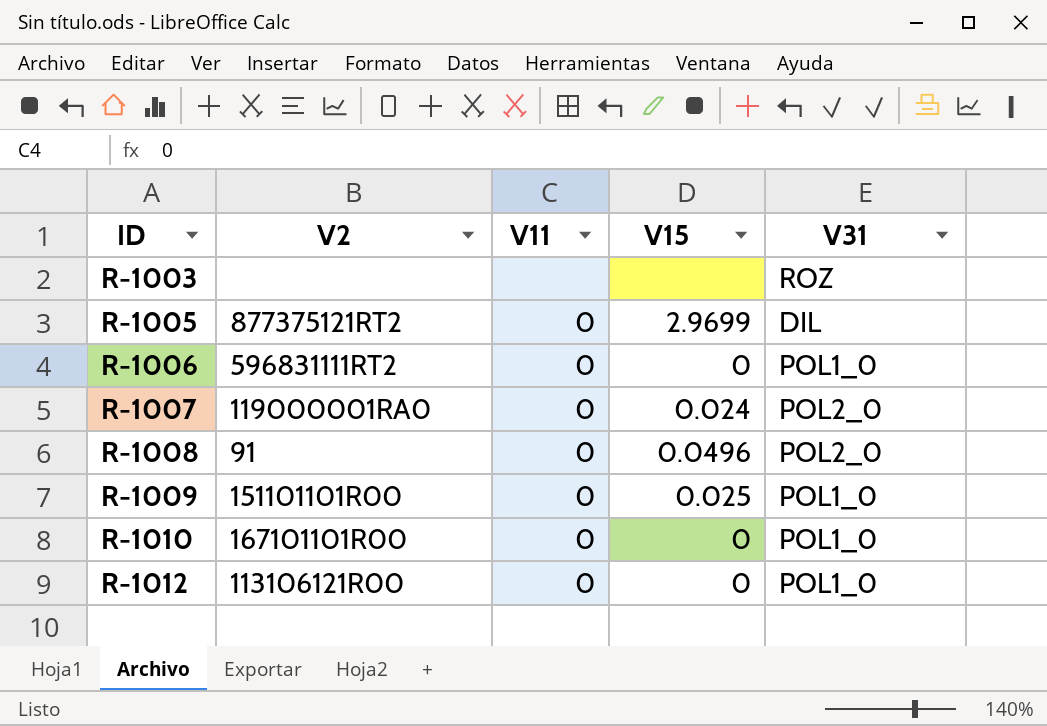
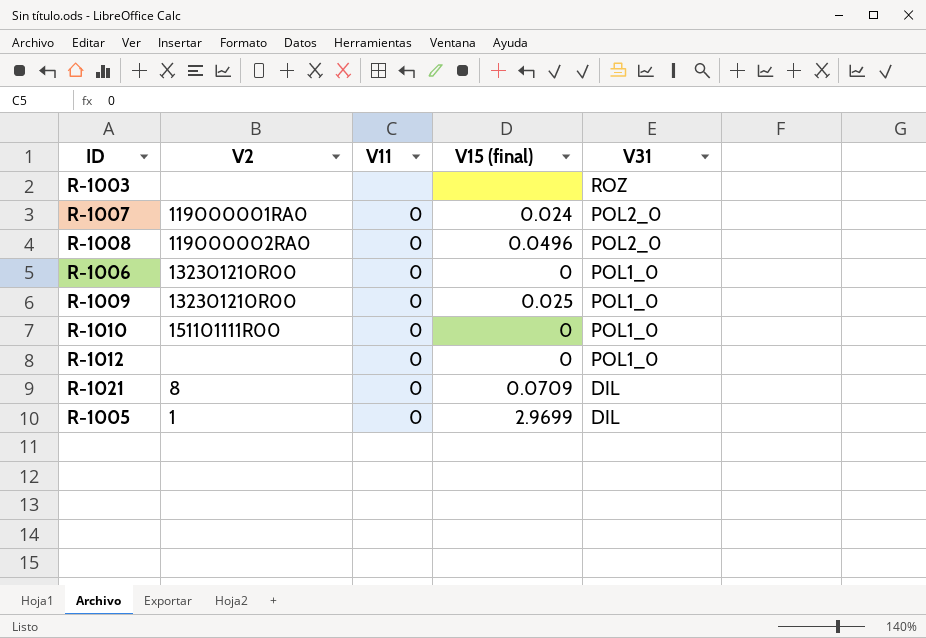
row order: ID ascending -> V31 descending
column name: V15 -> V15 (final)
R-1008 | V2: 91 -> 119000002RA0
R-1006 | V2: 596831111RT2 -> 132301210R00
R-1009 | V2: 151101101R00 -> 132301210R00
R-1010 | V2: 167101101R00 -> 151101111R00
R-1012 | V2: 113106121R00 -> none
row R-1021: none -> 8 | 0 | 0.0709 | DIL
R-1005 | V2: 877375121RT2 -> 1

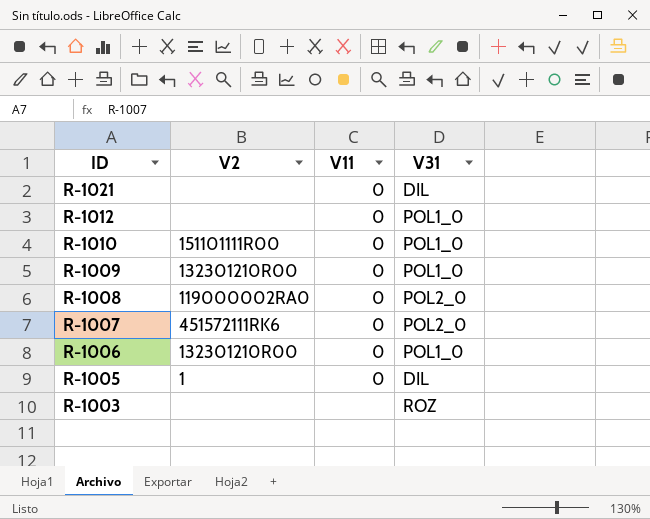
row order: V31 descending -> ID descending
column V15 (final) | position: 4 -> none
R-1021 | V2: 8 -> none
R-1007 | V2: 119000001RA0 -> 451572111RK6

